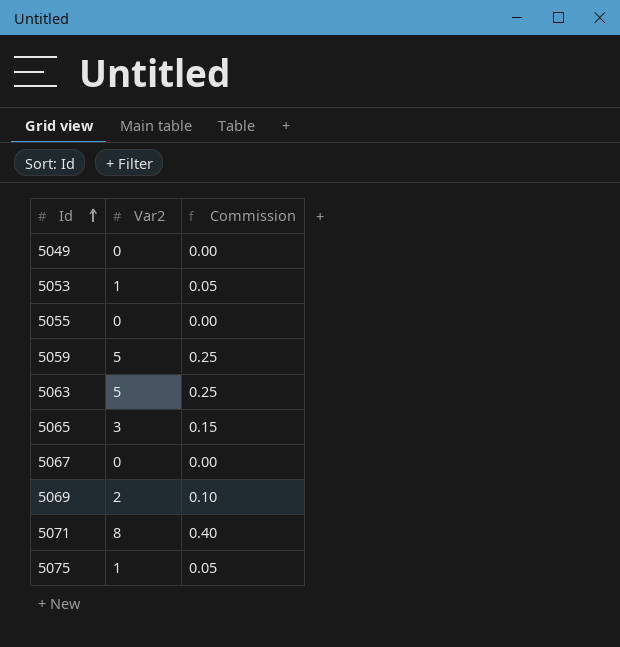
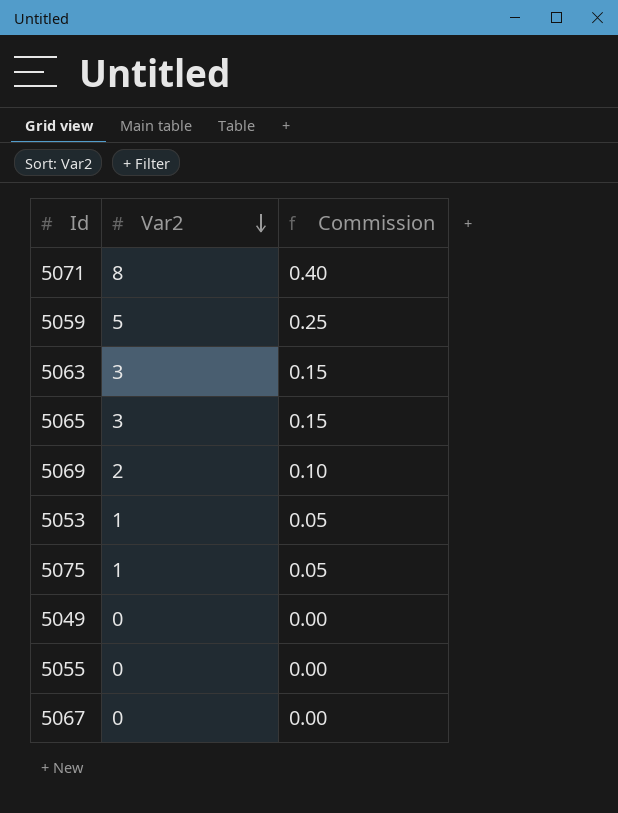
row order: Id ascending -> Var2 descending
5063 | Var2: 5 -> 3
5063 | Commission: 0.25 -> 0.15

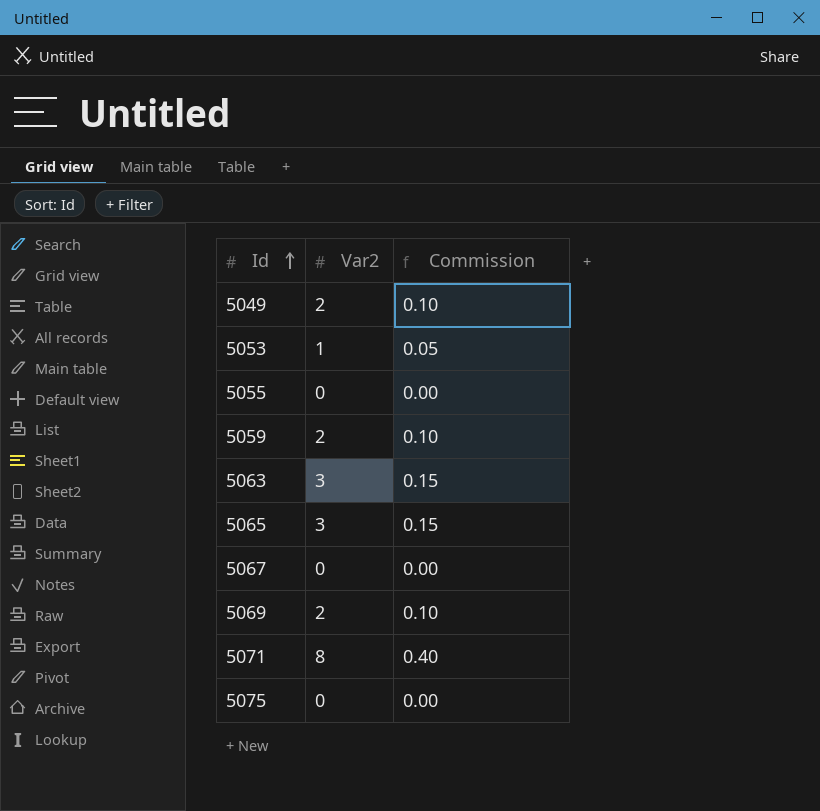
row order: Var2 descending -> Id ascending
5049 | Var2: 0 -> 2
5049 | Commission: 0.00 -> 0.10
5059 | Var2: 5 -> 2
5059 | Commission: 0.25 -> 0.10
5075 | Var2: 1 -> 0
5075 | Commission: 0.05 -> 0.00

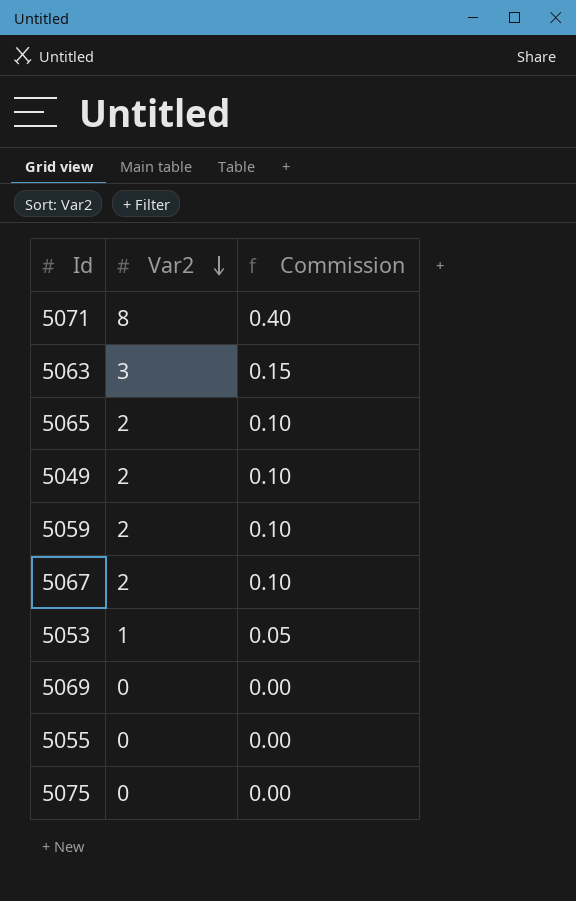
row order: Id ascending -> Var2 descending
5065 | Var2: 3 -> 2
5065 | Commission: 0.15 -> 0.10
5067 | Var2: 0 -> 2
5067 | Commission: 0.00 -> 0.10
5069 | Var2: 2 -> 0
5069 | Commission: 0.10 -> 0.00

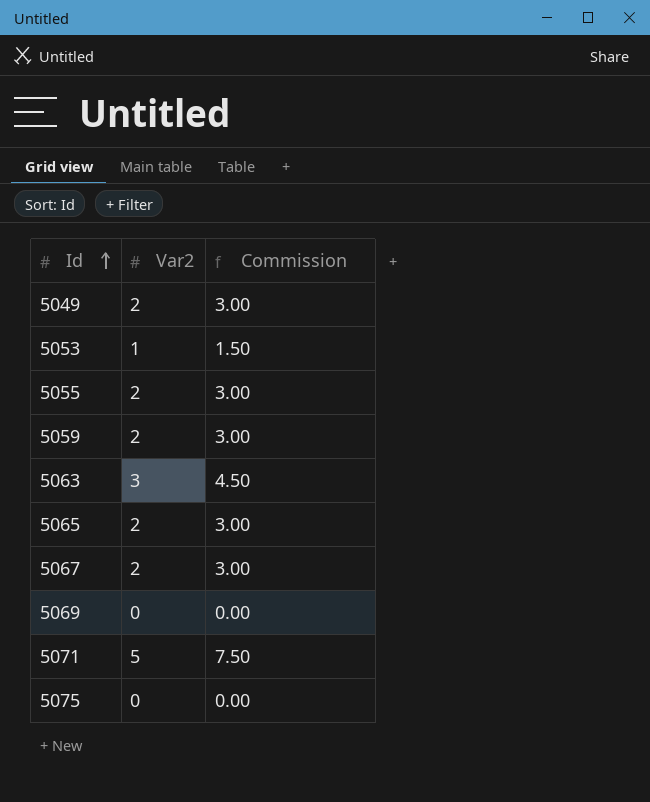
row order: Var2 descending -> Id ascending
column Commission | formula: [Var2] * 0.05 -> [Var2] * 1.5
5055 | Var2: 0 -> 2
5071 | Var2: 8 -> 5

